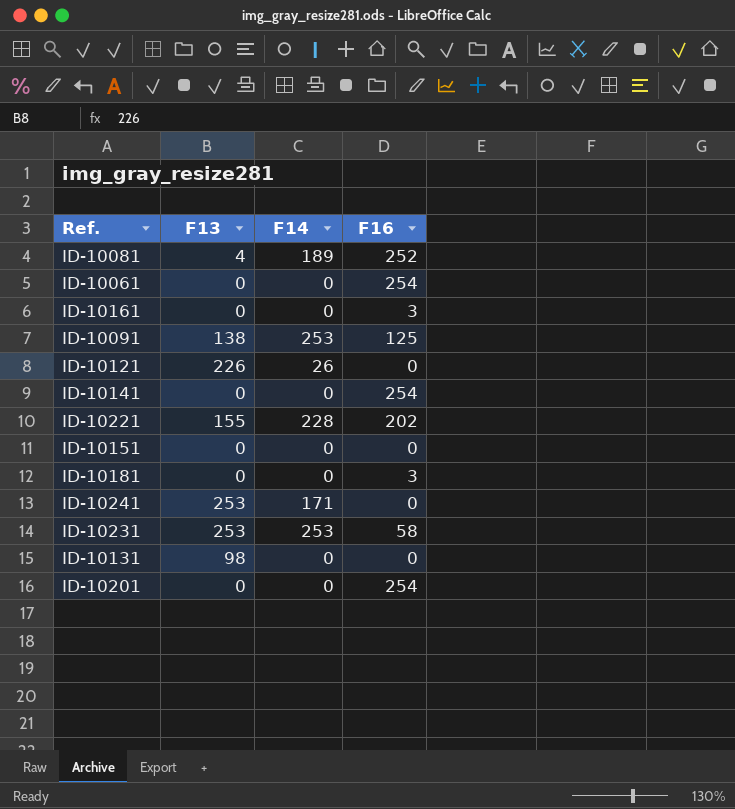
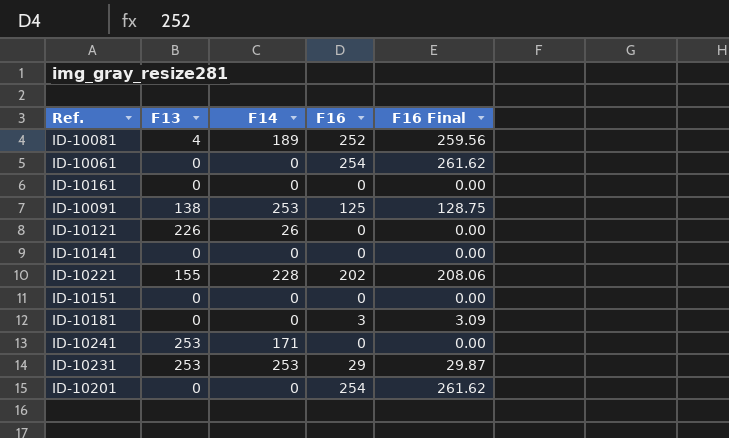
column F16 Final | formula: none -> [F16] * 1.03
row ID-10131: 98 | 0 | 0 -> none
ID-10161 | F16: 3 -> 0
ID-10141 | F16: 254 -> 0
ID-10231 | F16: 58 -> 29

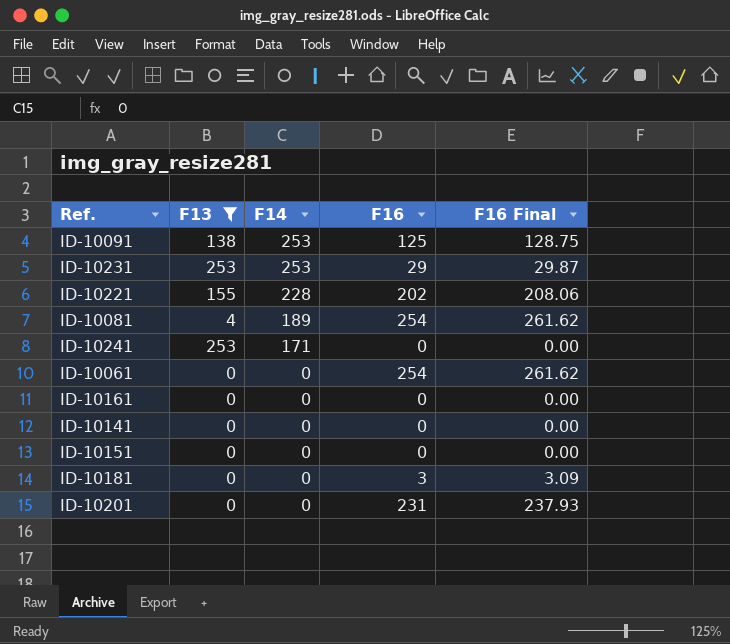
filter: none -> F13 != 226
row order: none -> F14 descending
ID-10081 | F16: 252 -> 254
ID-10081 | F16 Final: 259.56 -> 261.62
ID-10201 | F16: 254 -> 231
ID-10201 | F16 Final: 261.62 -> 237.93

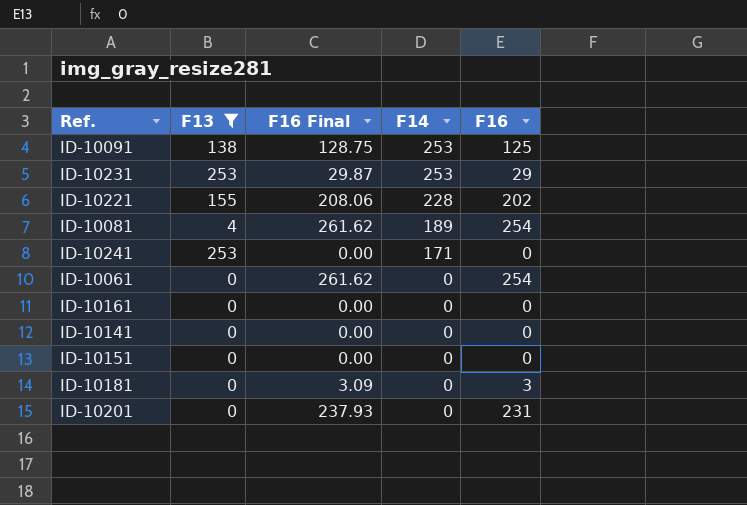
column F16 Final | position: 5 -> 3

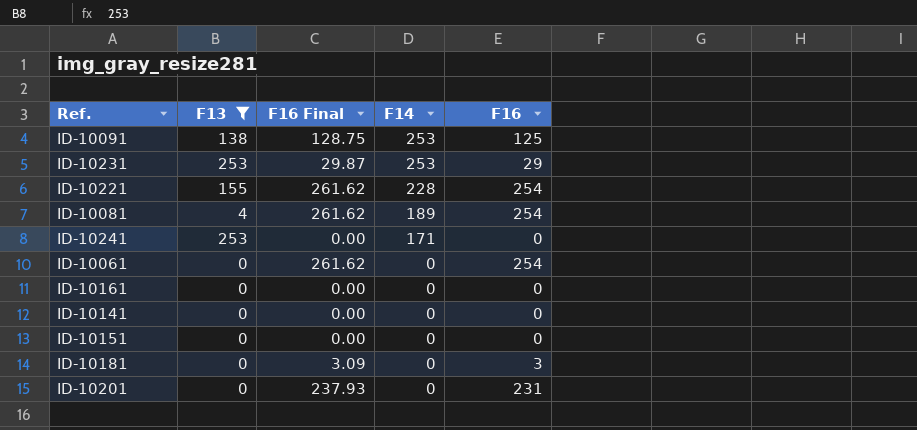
ID-10221 | F16 Final: 208.06 -> 261.62
ID-10221 | F16: 202 -> 254

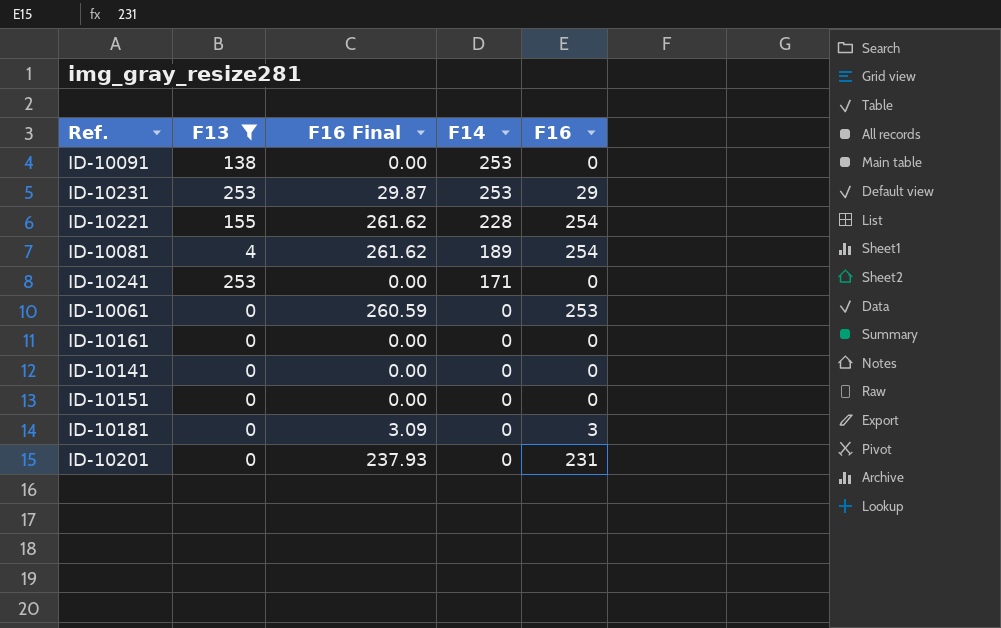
ID-10091 | F16 Final: 128.75 -> 0.00
ID-10091 | F16: 125 -> 0
ID-10061 | F16 Final: 261.62 -> 260.59
ID-10061 | F16: 254 -> 253

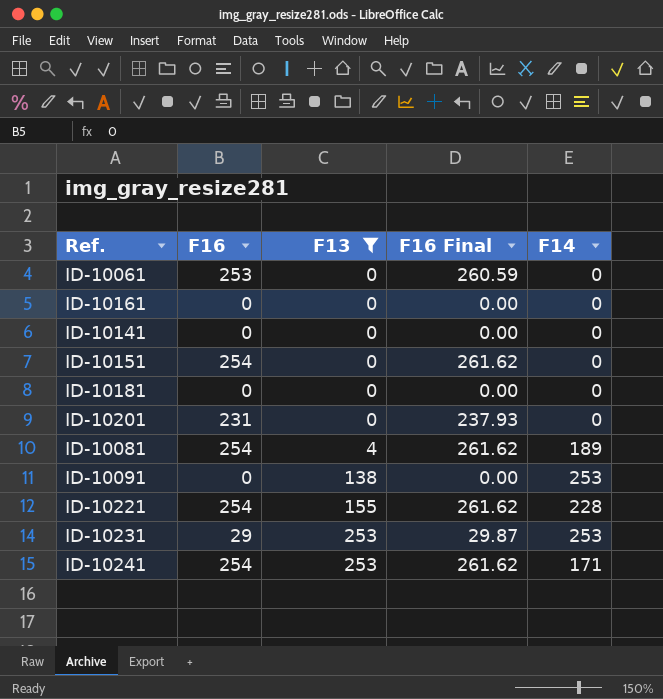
row order: F14 descending -> F13 ascending
column F16 | position: 5 -> 2
ID-10151 | F16: 0 -> 254
ID-10151 | F16 Final: 0.00 -> 261.62
ID-10181 | F16: 3 -> 0
ID-10181 | F16 Final: 3.09 -> 0.00
ID-10241 | F16: 0 -> 254
ID-10241 | F16 Final: 0.00 -> 261.62

